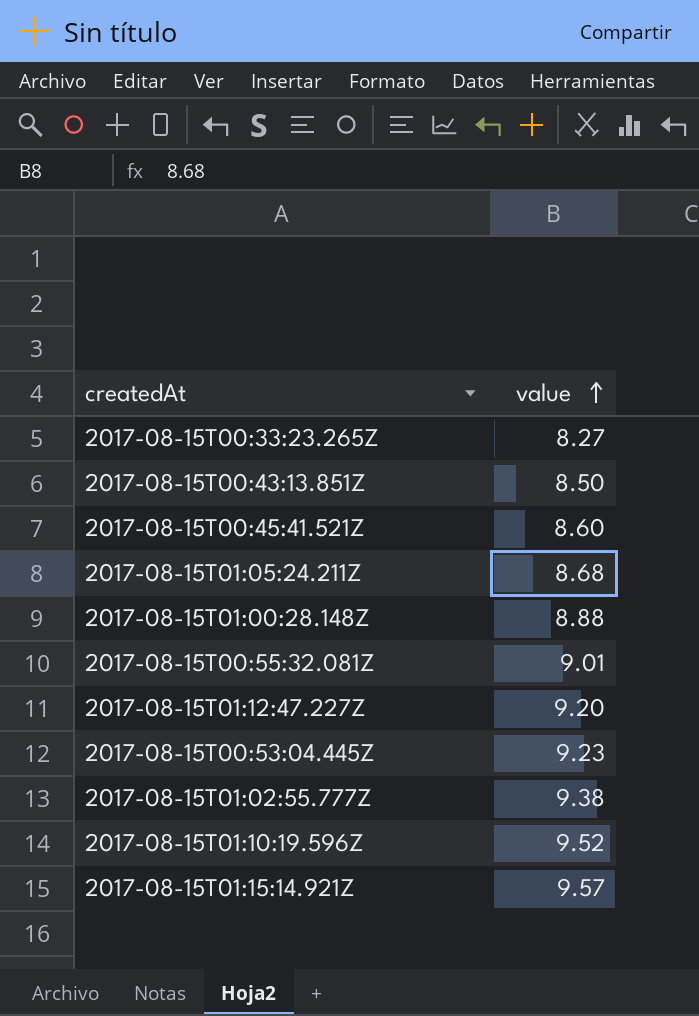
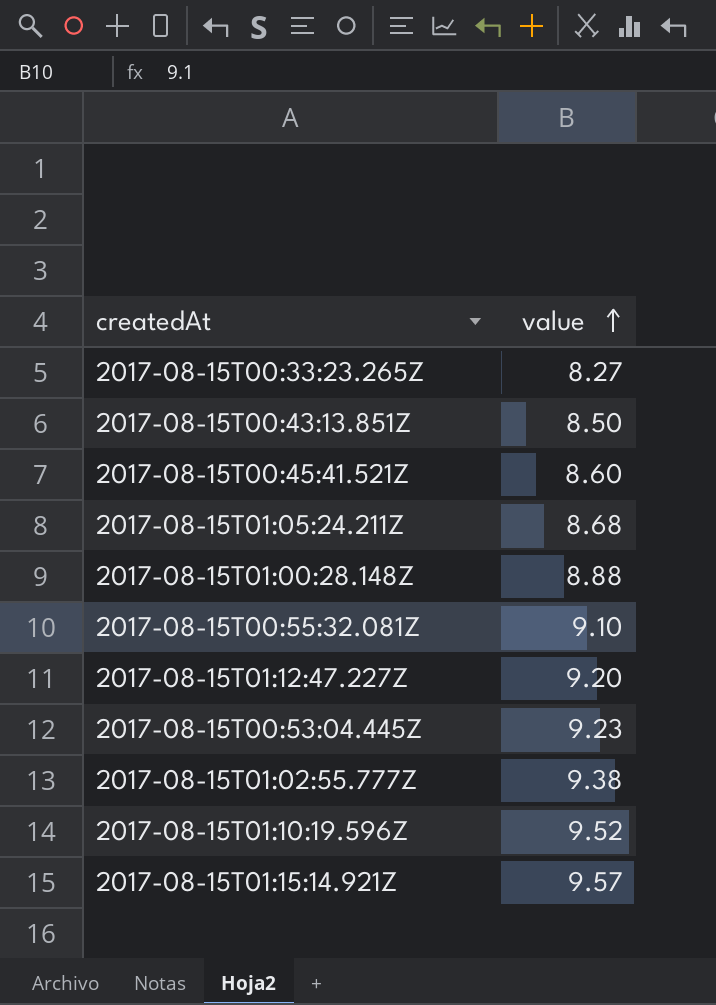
2017-08-15T00:55:32.081Z | value: 9.01 -> 9.10

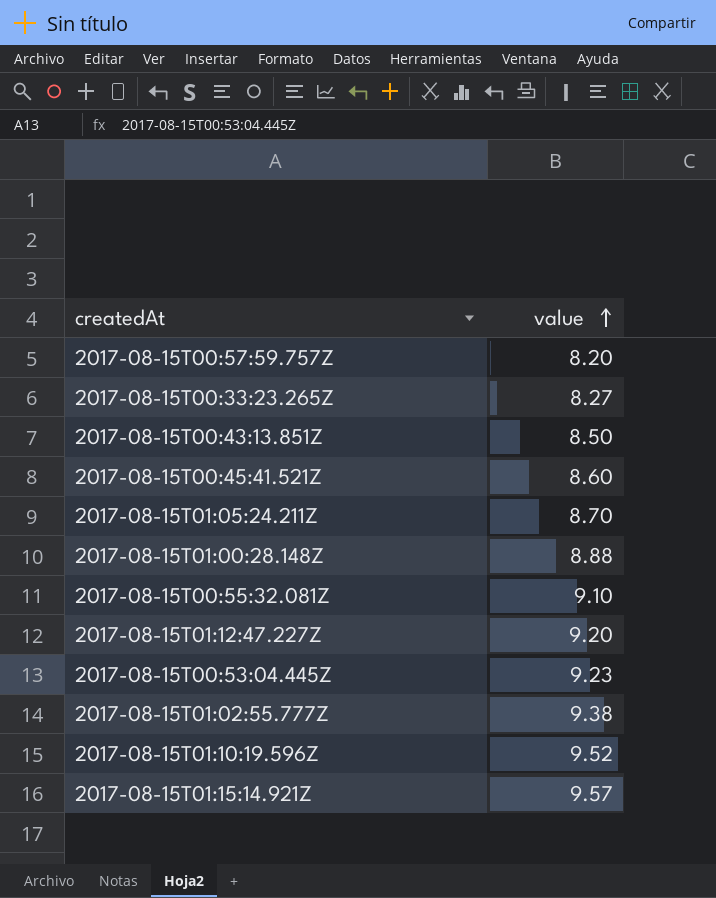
row 2017-08-15T00:57:59.757Z: none -> 8.20
2017-08-15T01:05:24.211Z | value: 8.68 -> 8.70

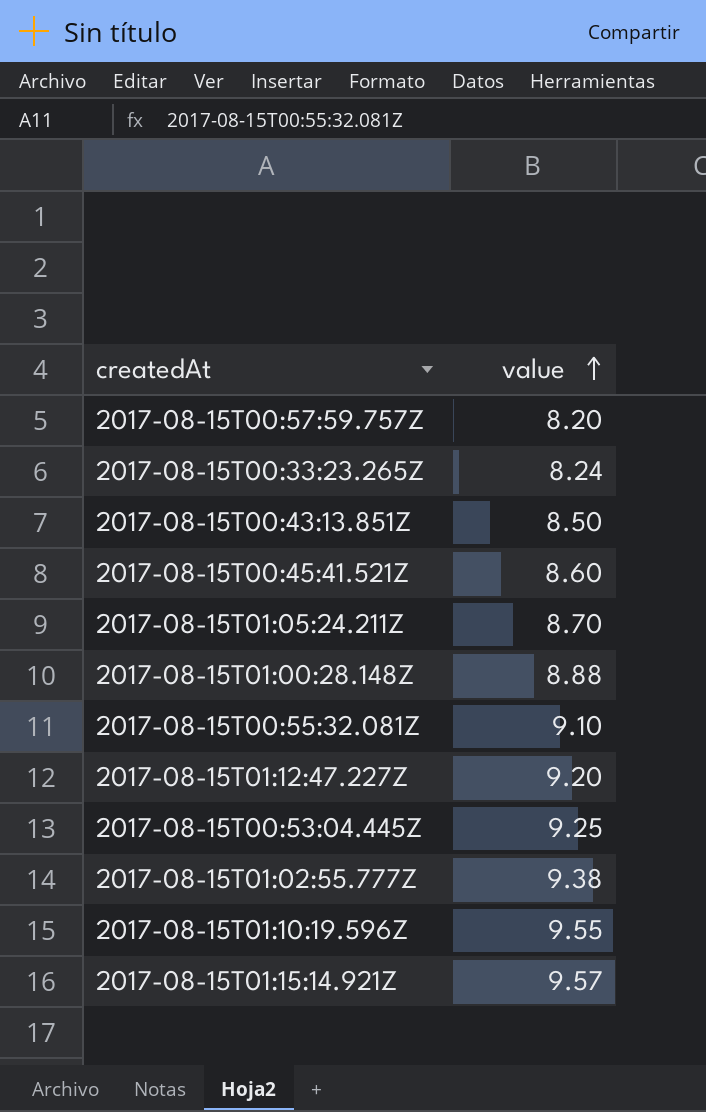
2017-08-15T00:33:23.265Z | value: 8.27 -> 8.24
2017-08-15T00:53:04.445Z | value: 9.23 -> 9.25
2017-08-15T01:10:19.596Z | value: 9.52 -> 9.55

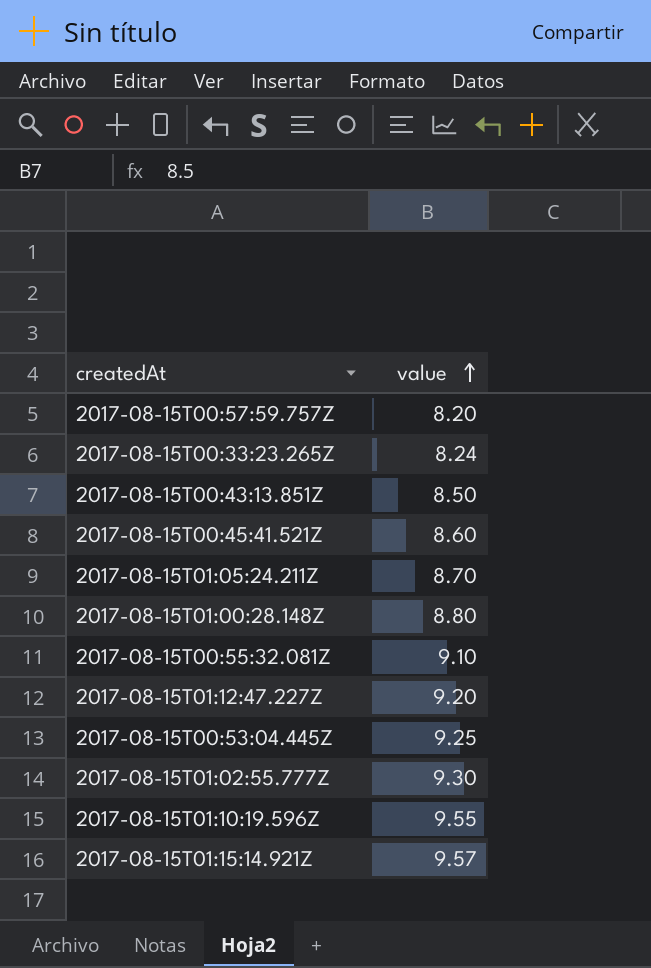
2017-08-15T01:00:28.148Z | value: 8.88 -> 8.80
2017-08-15T01:02:55.777Z | value: 9.38 -> 9.30

